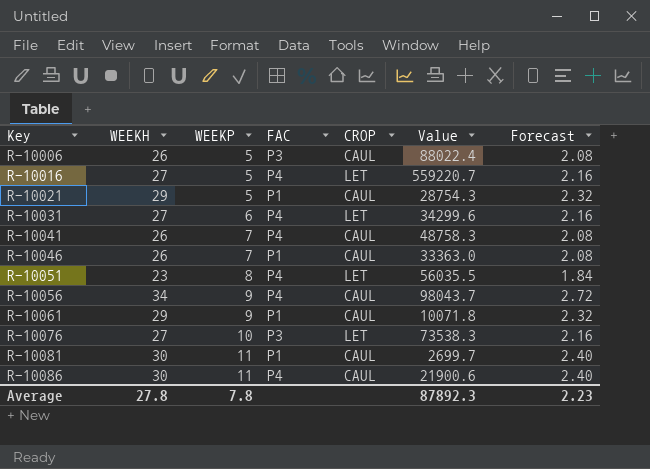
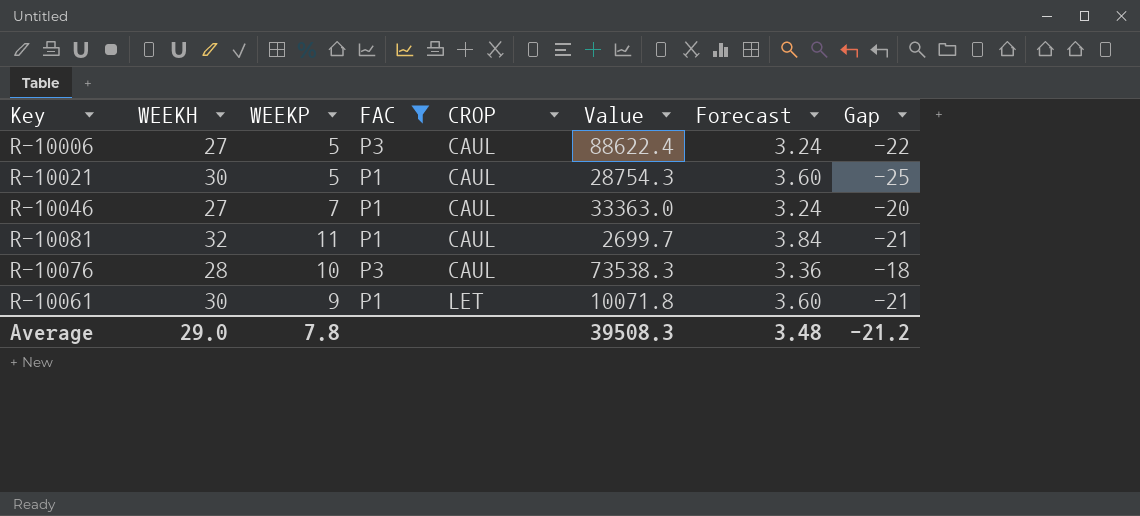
filter: none -> FAC != P4
row order: Key ascending -> CROP ascending
column Forecast | formula: [WEEKH] * 0.08 -> [WEEKH] * 0.12
column Gap | formula: none -> [WEEKP] - [WEEKH]
R-10006 | WEEKH: 26 -> 27
R-10006 | Value: 88022.4 -> 88622.4
R-10021 | WEEKH: 29 -> 30
R-10046 | WEEKH: 26 -> 27
R-10081 | WEEKH: 30 -> 32
R-10076 | WEEKH: 27 -> 28
R-10076 | CROP: LET -> CAUL
R-10061 | WEEKH: 29 -> 30
R-10061 | CROP: CAUL -> LET
Average | WEEKH: 27.8 -> 29.0
Average | Value: 87892.3 -> 39508.3
Average | Forecast: 2.23 -> 3.48

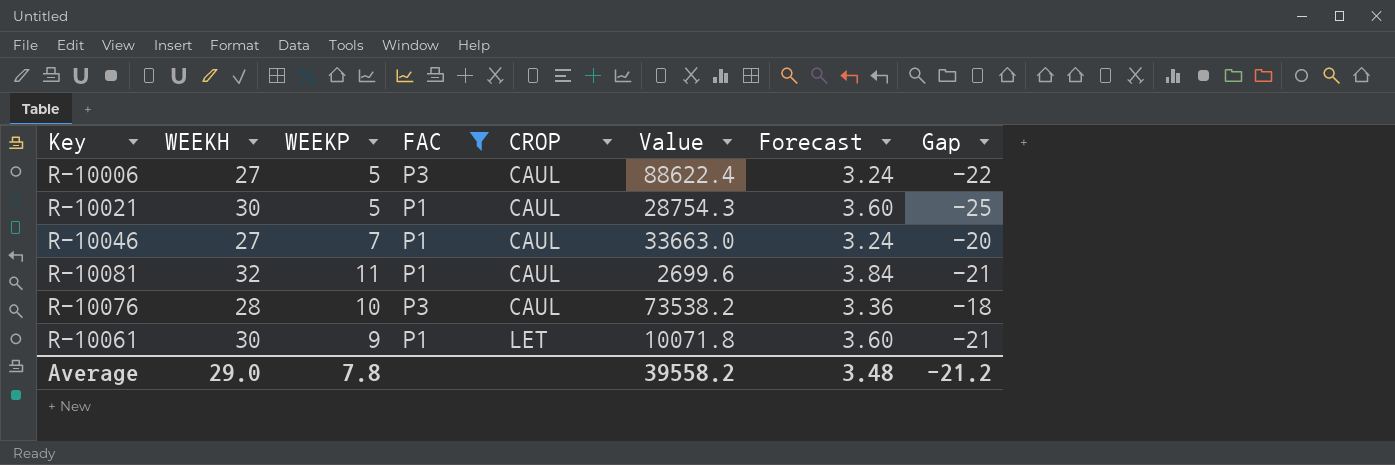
R-10046 | Value: 33363.0 -> 33663.0
R-10081 | Value: 2699.7 -> 2699.6
R-10076 | Value: 73538.3 -> 73538.2
Average | Value: 39508.3 -> 39558.2

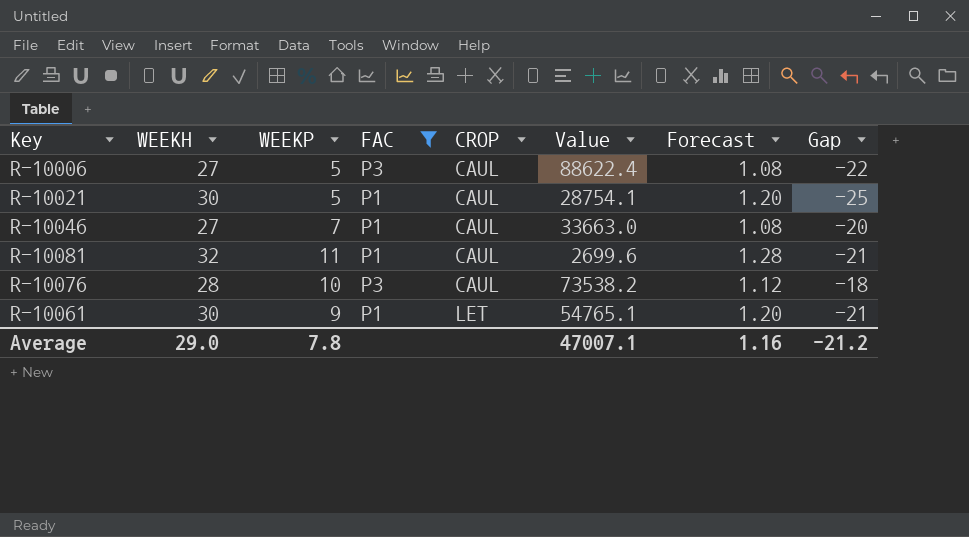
column Forecast | formula: [WEEKH] * 0.12 -> [WEEKH] * 0.04
R-10021 | Value: 28754.3 -> 28754.1
R-10061 | Value: 10071.8 -> 54765.1
Average | Value: 39558.2 -> 47007.1
Average | Forecast: 3.48 -> 1.16

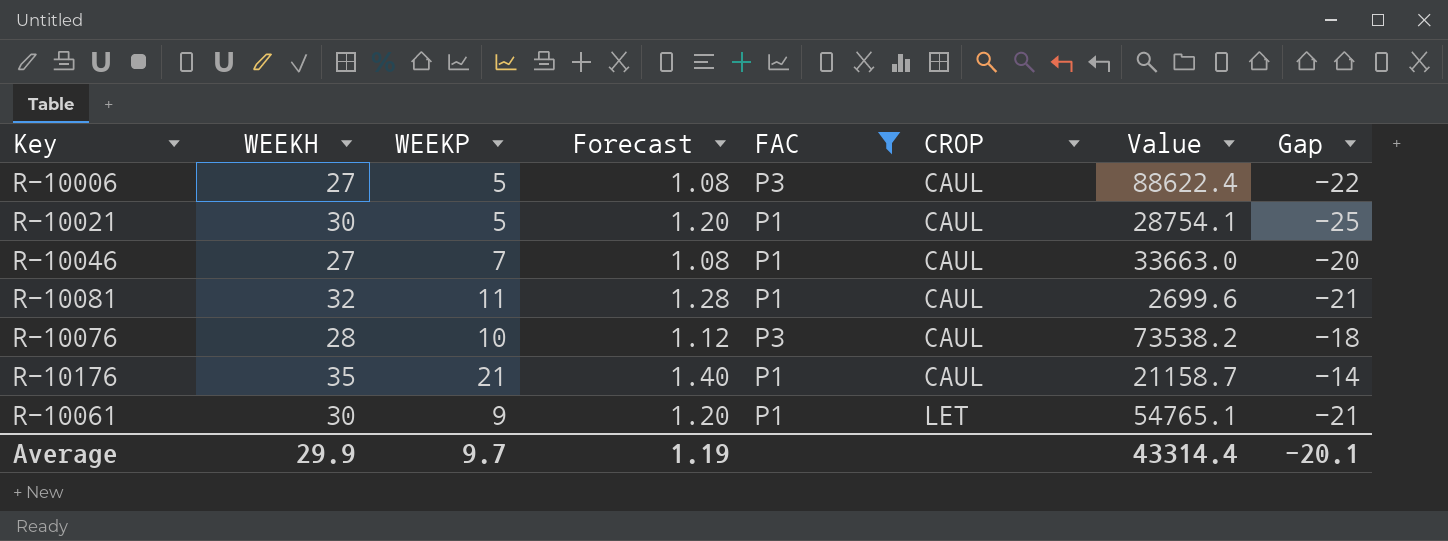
column Forecast | position: 7 -> 4
row R-10176: none -> 35 | 21 | 1.40 | P1 | CAUL | 21158.7 | -14
Average | WEEKH: 29.0 -> 29.9
Average | WEEKP: 7.8 -> 9.7
Average | Forecast: 1.16 -> 1.19
Average | Value: 47007.1 -> 43314.4
Average | Gap: -21.2 -> -20.1

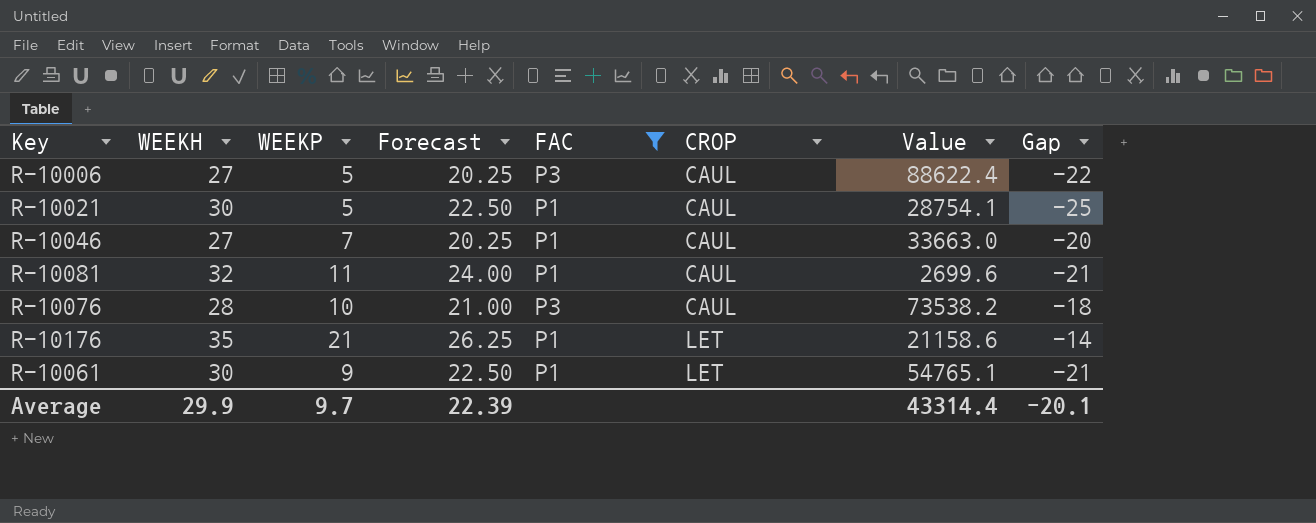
column Forecast | formula: [WEEKH] * 0.04 -> [WEEKH] * 0.75
R-10176 | CROP: CAUL -> LET
R-10176 | Value: 21158.7 -> 21158.6
Average | Forecast: 1.19 -> 22.39

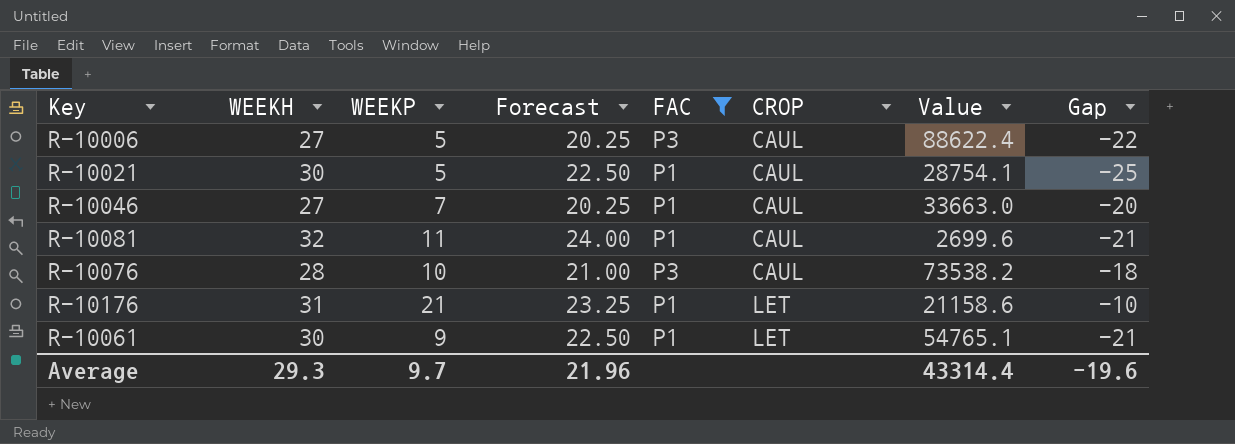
R-10176 | WEEKH: 35 -> 31
R-10176 | Forecast: 26.25 -> 23.25
R-10176 | Gap: -14 -> -10
Average | WEEKH: 29.9 -> 29.3
Average | Forecast: 22.39 -> 21.96
Average | Gap: -20.1 -> -19.6

